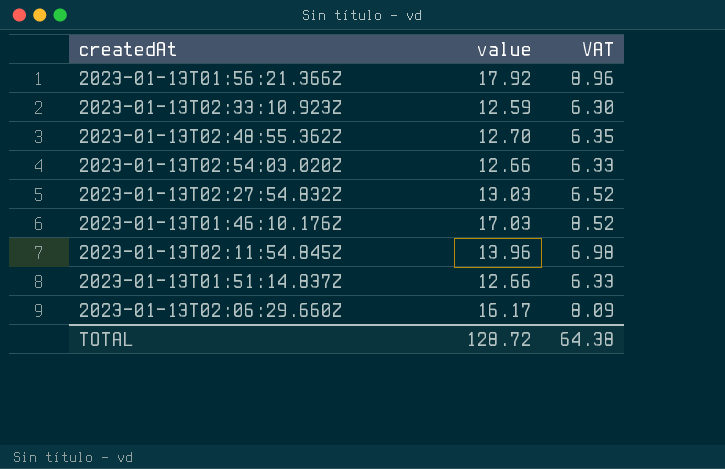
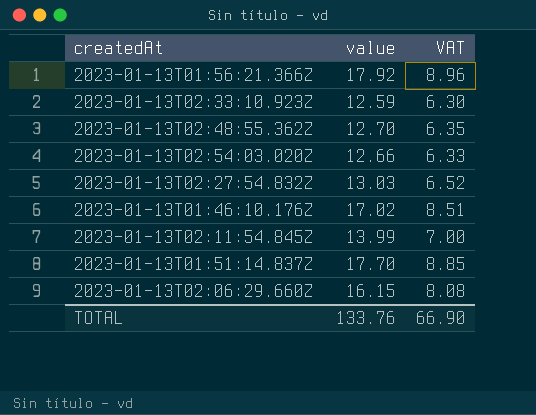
2023-01-13T01:46:10.176Z | value: 17.03 -> 17.02
2023-01-13T01:46:10.176Z | VAT: 8.52 -> 8.51
2023-01-13T02:11:54.845Z | value: 13.96 -> 13.99
2023-01-13T02:11:54.845Z | VAT: 6.98 -> 7.00
2023-01-13T01:51:14.837Z | value: 12.66 -> 17.70
2023-01-13T01:51:14.837Z | VAT: 6.33 -> 8.85
2023-01-13T02:06:29.660Z | value: 16.17 -> 16.15
2023-01-13T02:06:29.660Z | VAT: 8.09 -> 8.08
TOTAL | value: 128.72 -> 133.76
TOTAL | VAT: 64.38 -> 66.90

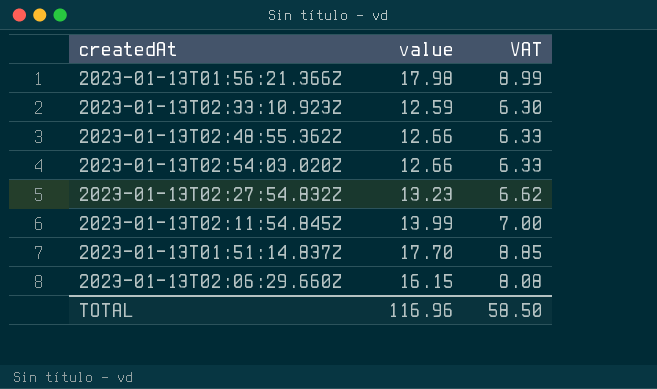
row 2023-01-13T01:46:10.176Z: 17.02 | 8.51 -> none
2023-01-13T01:56:21.366Z | value: 17.92 -> 17.98
2023-01-13T01:56:21.366Z | VAT: 8.96 -> 8.99
2023-01-13T02:48:55.362Z | value: 12.70 -> 12.66
2023-01-13T02:48:55.362Z | VAT: 6.35 -> 6.33
2023-01-13T02:27:54.832Z | value: 13.03 -> 13.23
2023-01-13T02:27:54.832Z | VAT: 6.52 -> 6.62
TOTAL | value: 133.76 -> 116.96
TOTAL | VAT: 66.90 -> 58.50

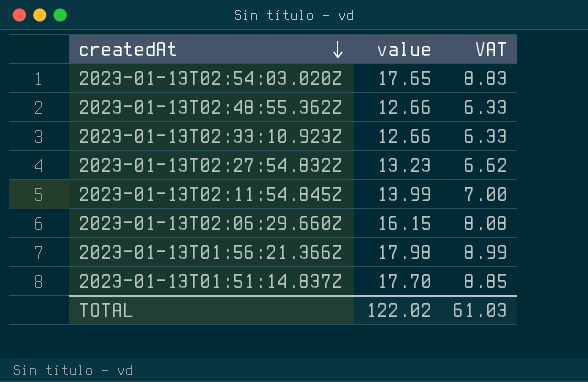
row order: none -> createdAt descending
2023-01-13T02:54:03.020Z | value: 12.66 -> 17.65
2023-01-13T02:54:03.020Z | VAT: 6.33 -> 8.83
2023-01-13T02:33:10.923Z | value: 12.59 -> 12.66
2023-01-13T02:33:10.923Z | VAT: 6.30 -> 6.33
TOTAL | value: 116.96 -> 122.02
TOTAL | VAT: 58.50 -> 61.03

